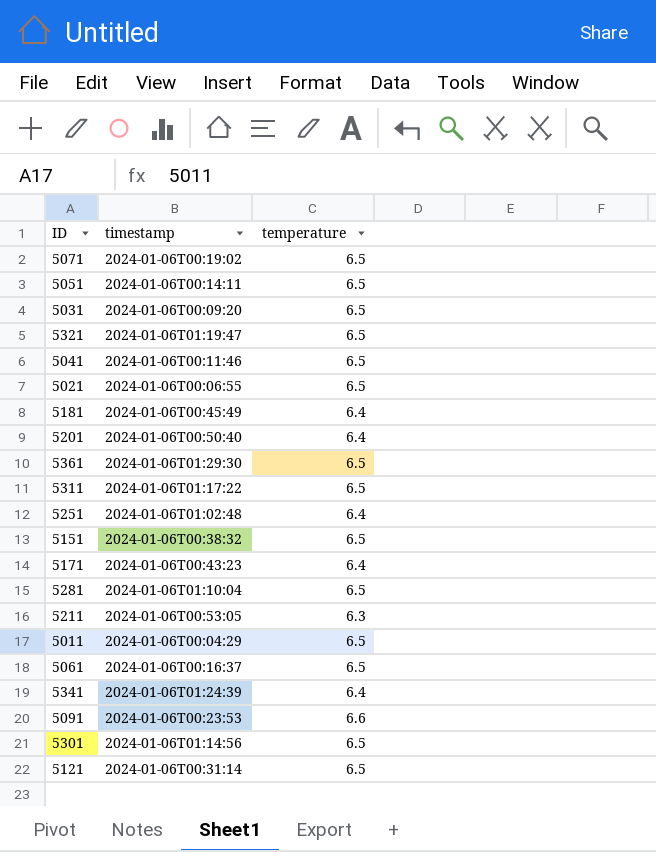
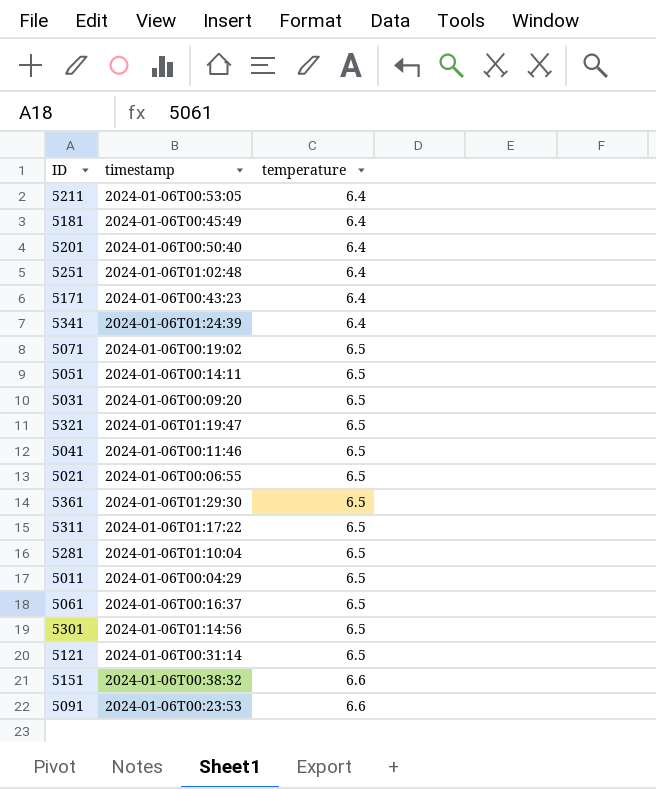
row order: none -> temperature ascending
5211 | temperature: 6.3 -> 6.4
5151 | temperature: 6.5 -> 6.6

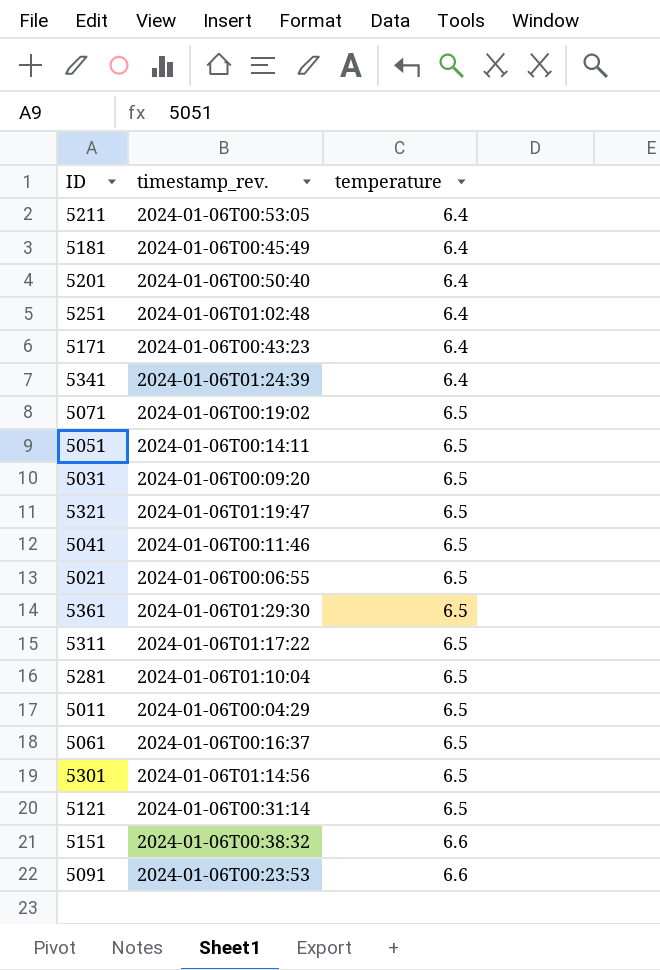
column name: timestamp -> timestamp_rev.

